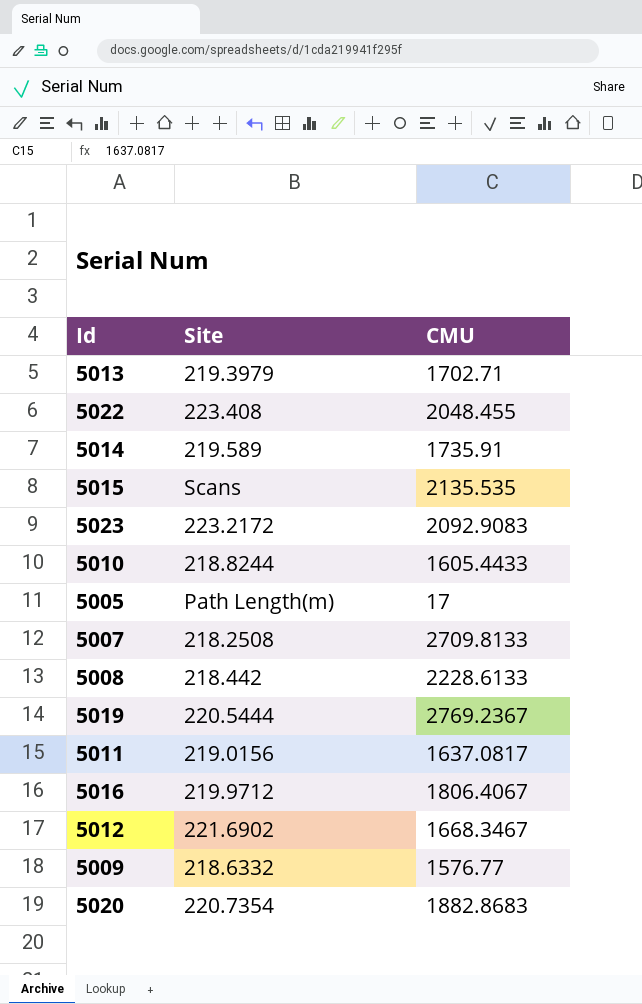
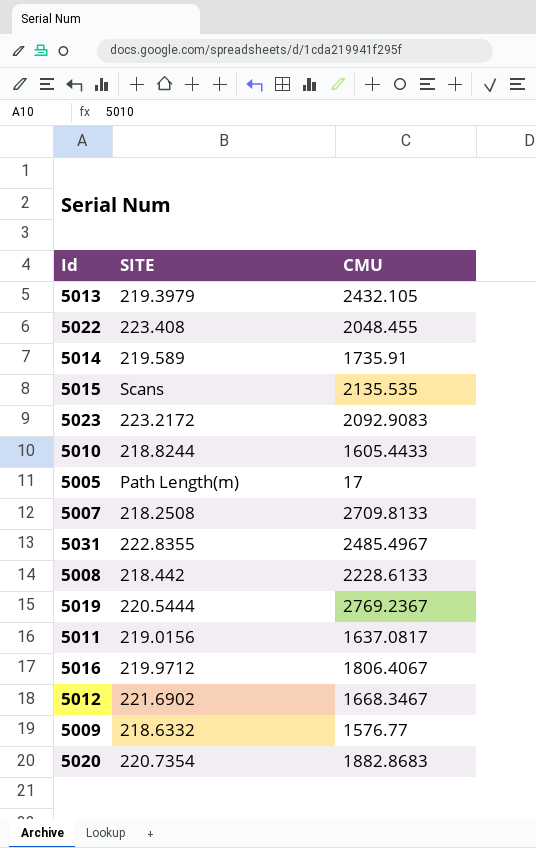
column name: Site -> SITE
5013 | CMU: 1702.71 -> 2432.105
row 5031: none -> 222.8355 | 2485.4967

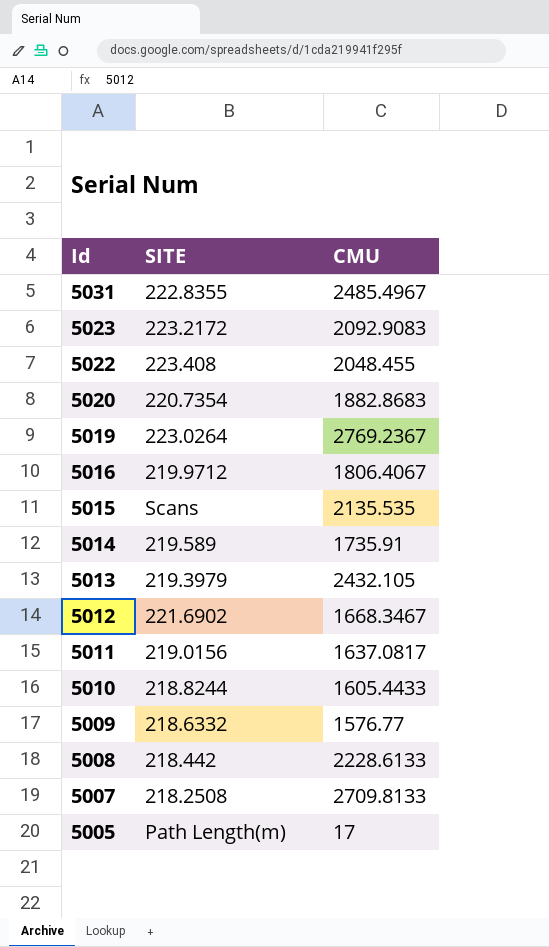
row order: none -> Id descending
5019 | SITE: 220.5444 -> 223.0264

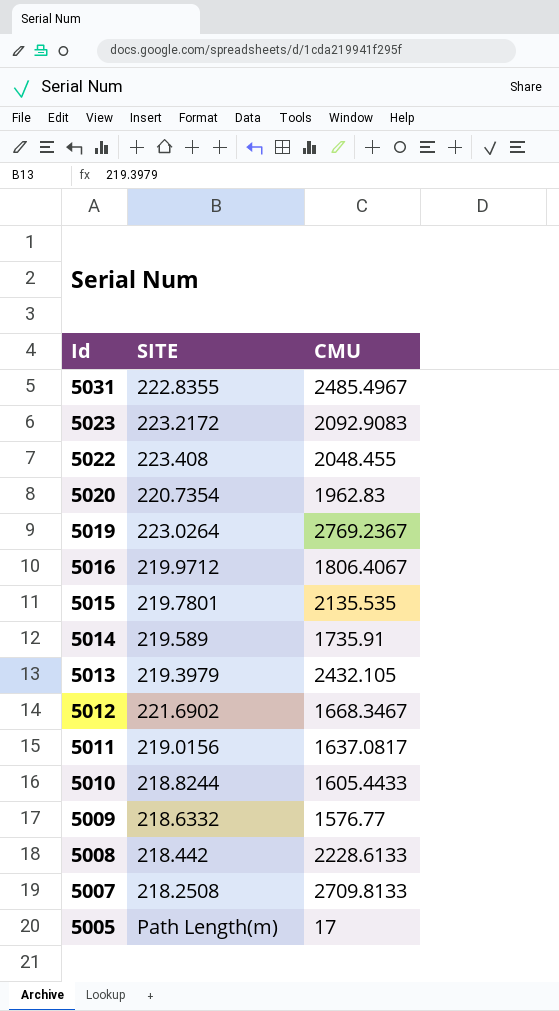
5020 | CMU: 1882.8683 -> 1962.83
5015 | SITE: Scans -> 219.7801

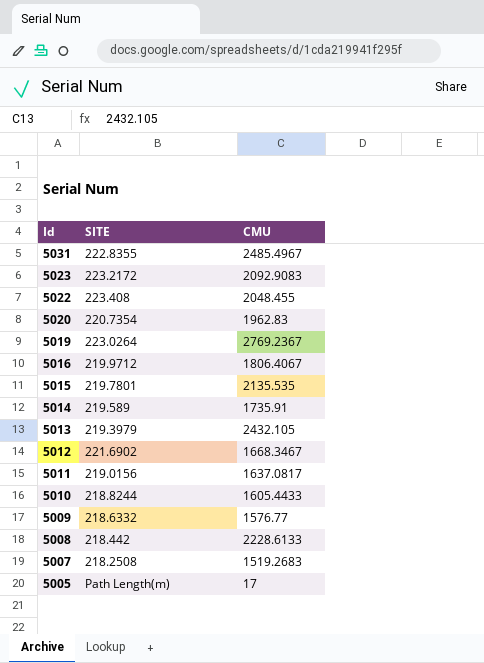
5007 | CMU: 2709.8133 -> 1519.2683

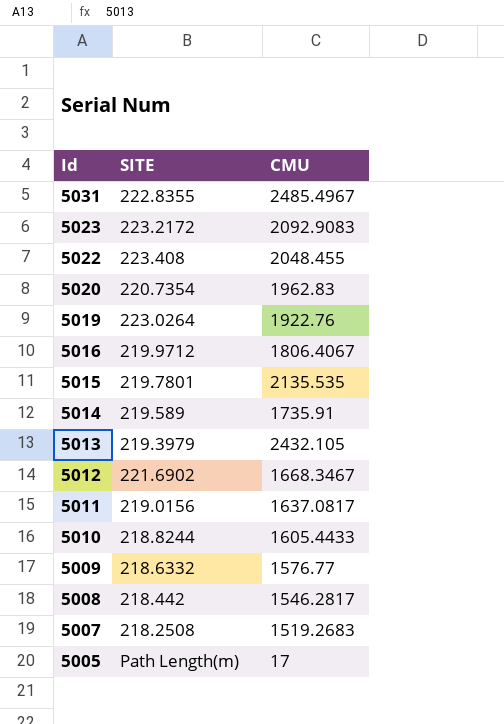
5019 | CMU: 2769.2367 -> 1922.76
5008 | CMU: 2228.6133 -> 1546.2817

